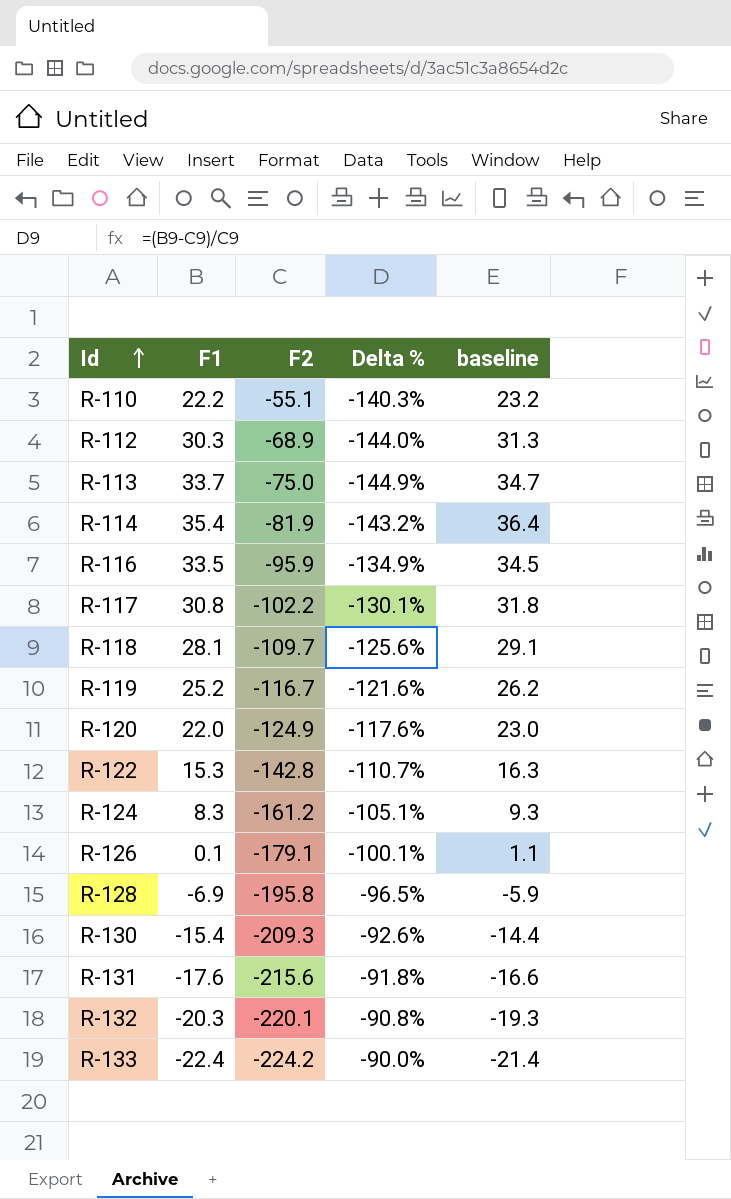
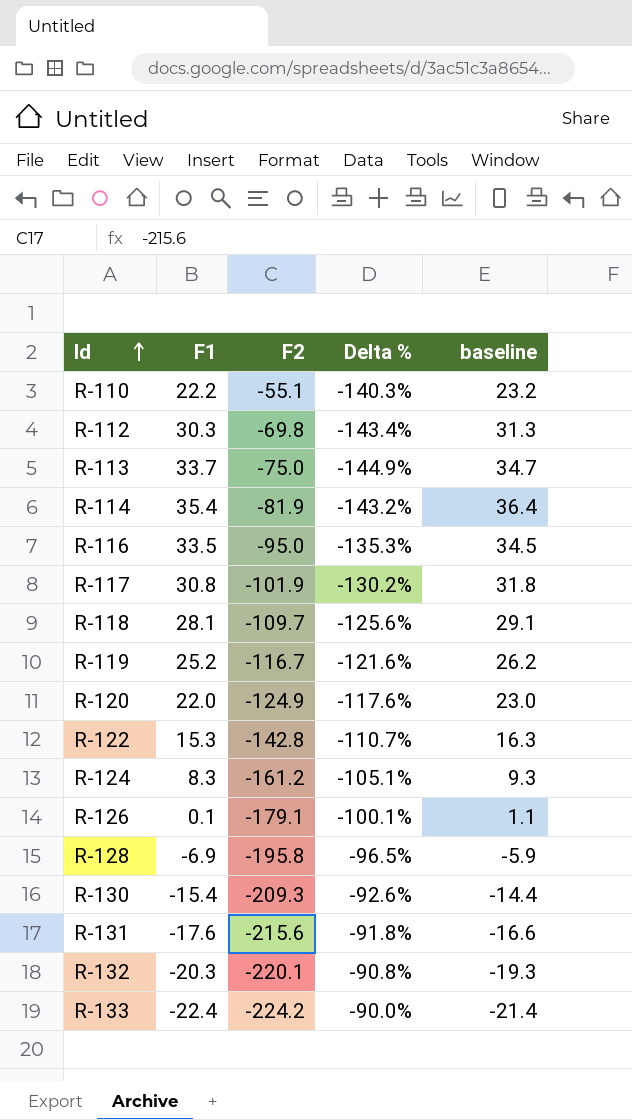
R-112 | F2: -68.9 -> -69.8
R-112 | Delta %: -144.0% -> -143.4%
R-116 | F2: -95.9 -> -95.0
R-116 | Delta %: -134.9% -> -135.3%
R-117 | F2: -102.2 -> -101.9
R-117 | Delta %: -130.1% -> -130.2%

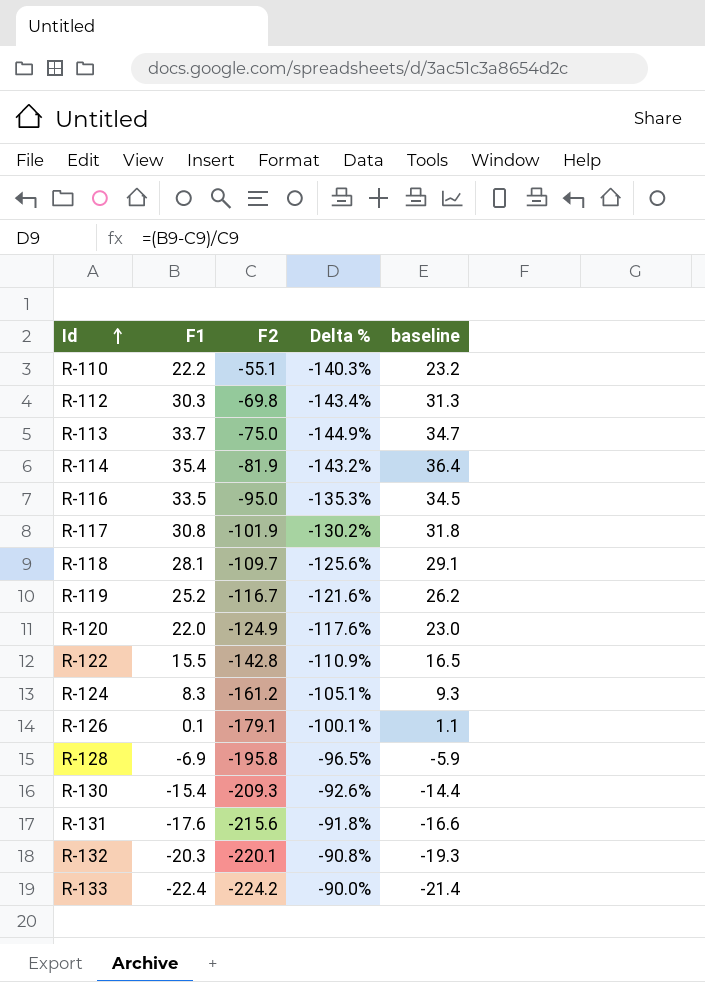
R-122 | F1: 15.3 -> 15.5
R-122 | Delta %: -110.7% -> -110.9%
R-122 | baseline: 16.3 -> 16.5

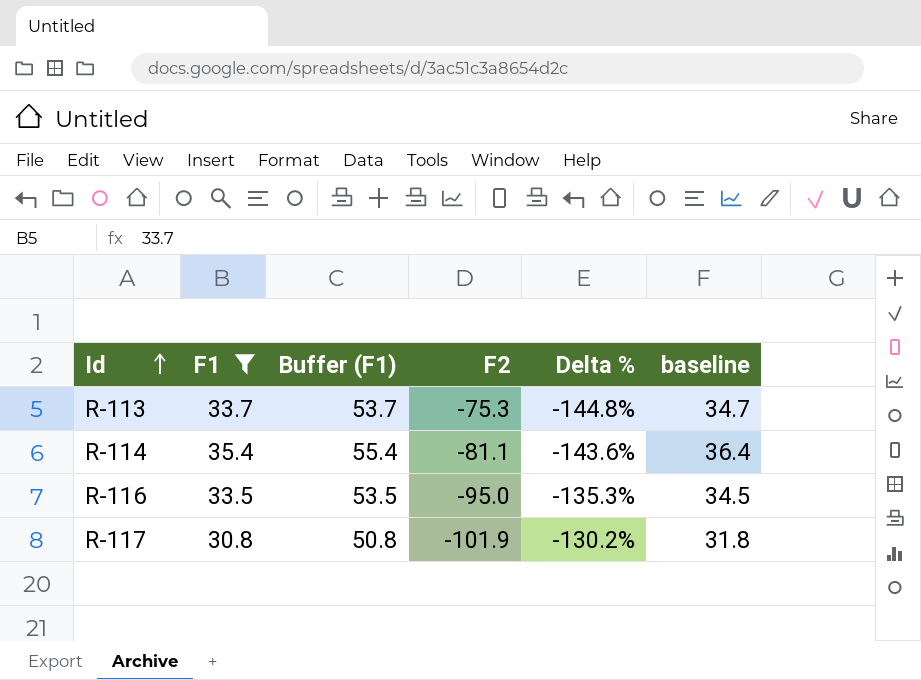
filter: none -> F1 >= 30.8
column Buffer (F1) | formula: none -> [F1] + 20
R-113 | F2: -75.0 -> -75.3
R-113 | Delta %: -144.9% -> -144.8%
R-114 | F2: -81.9 -> -81.1
R-114 | Delta %: -143.2% -> -143.6%

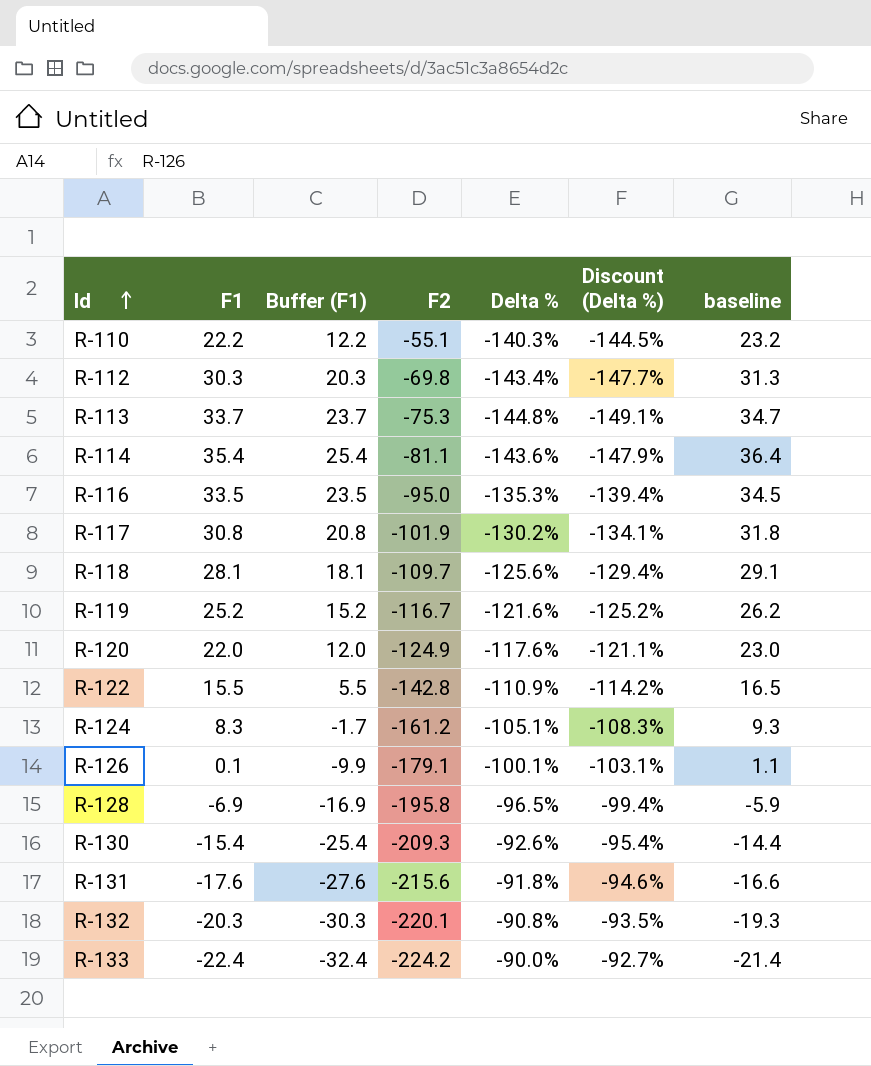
filter: F1 >= 30.8 -> none
column Buffer (F1) | formula: [F1] + 20 -> [F1] - 10
column Discount (Delta %) | formula: none -> [Delta %] * 1.03

